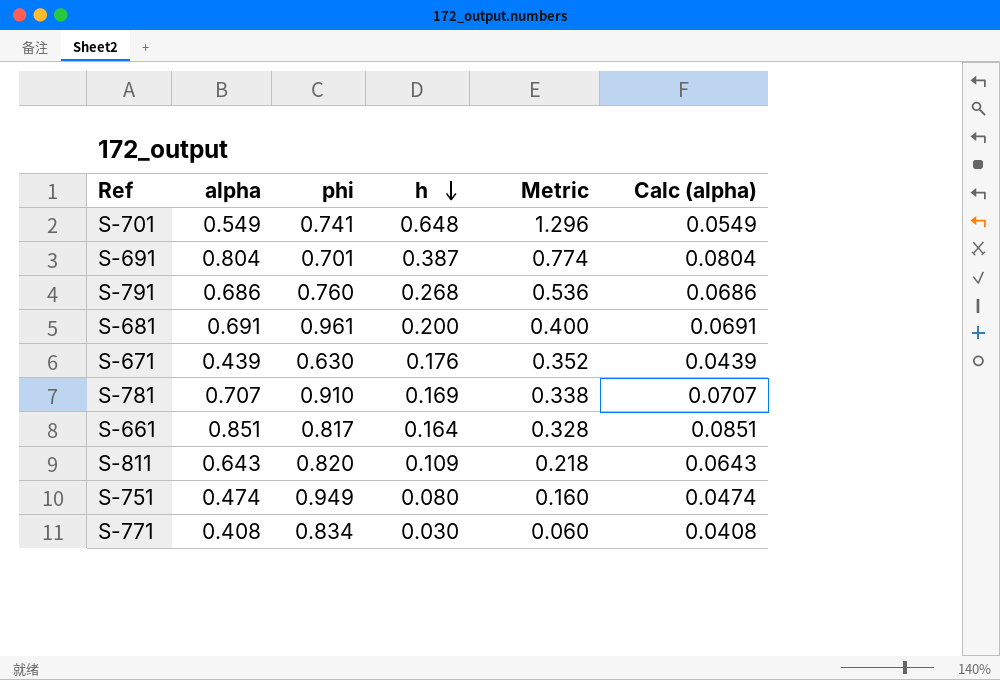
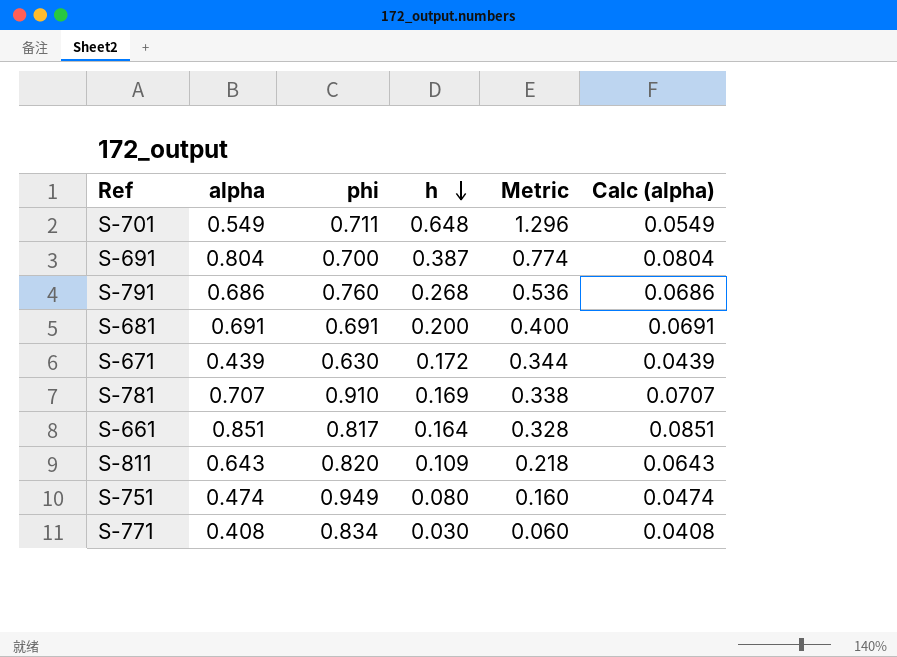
S-701 | phi: 0.741 -> 0.711
S-691 | phi: 0.701 -> 0.700
S-681 | phi: 0.961 -> 0.691
S-671 | h: 0.176 -> 0.172
S-671 | Metric: 0.352 -> 0.344

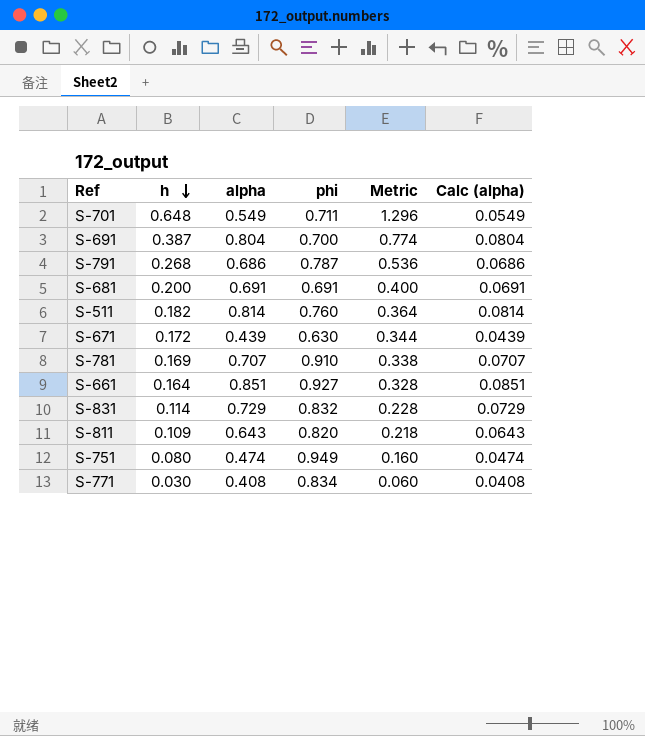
column h | position: 4 -> 2
S-791 | phi: 0.760 -> 0.787
row S-511: none -> 0.182 | 0.814 | 0.760 | 0.364 | 0.0814
S-661 | phi: 0.817 -> 0.927
row S-831: none -> 0.114 | 0.729 | 0.832 | 0.228 | 0.0729

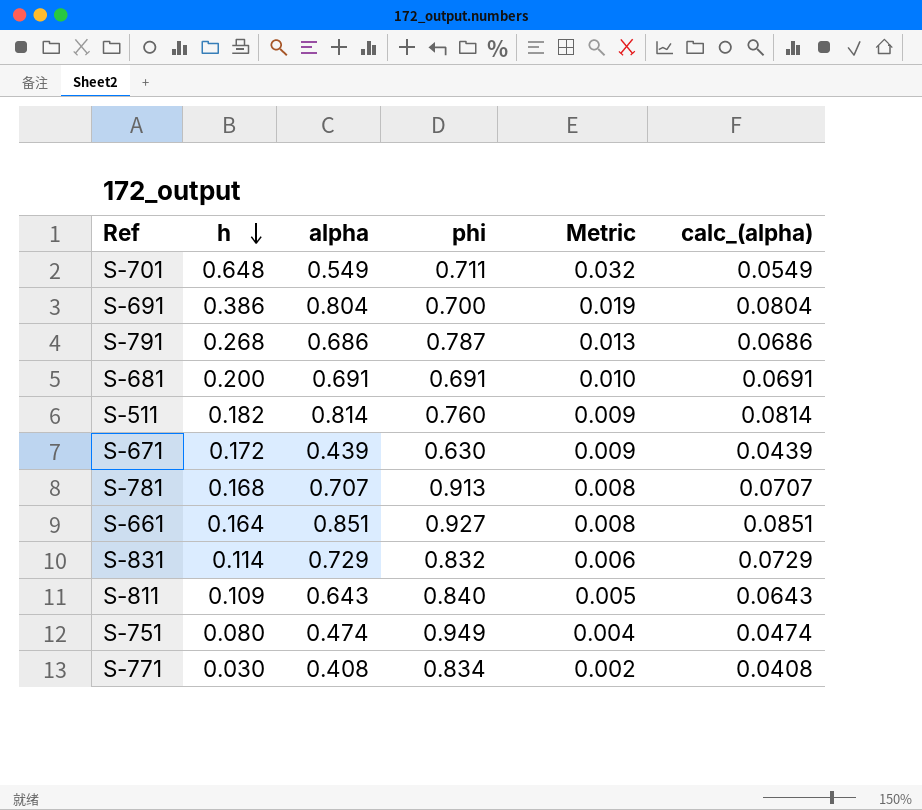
column Metric | formula: [h] * 2 -> [h] * 0.05
column name: Calc (alpha) -> calc_(alpha)
S-691 | h: 0.387 -> 0.386
S-781 | h: 0.169 -> 0.168
S-781 | phi: 0.910 -> 0.913
S-811 | phi: 0.820 -> 0.840

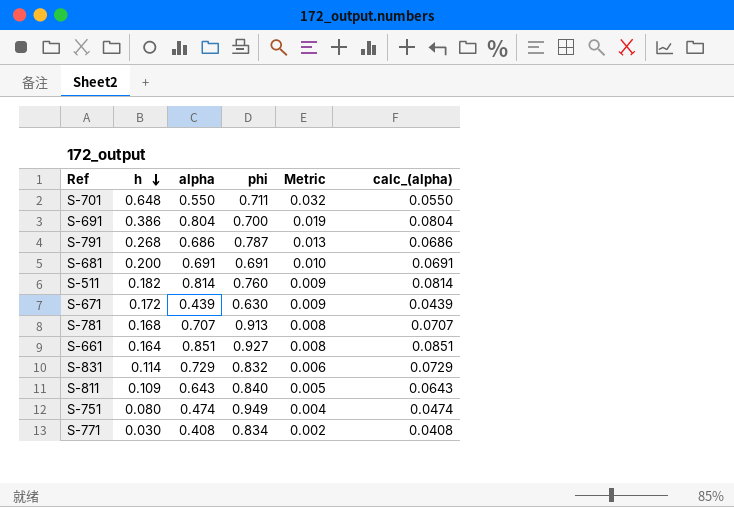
S-701 | alpha: 0.549 -> 0.550
S-701 | calc_(alpha): 0.0549 -> 0.0550

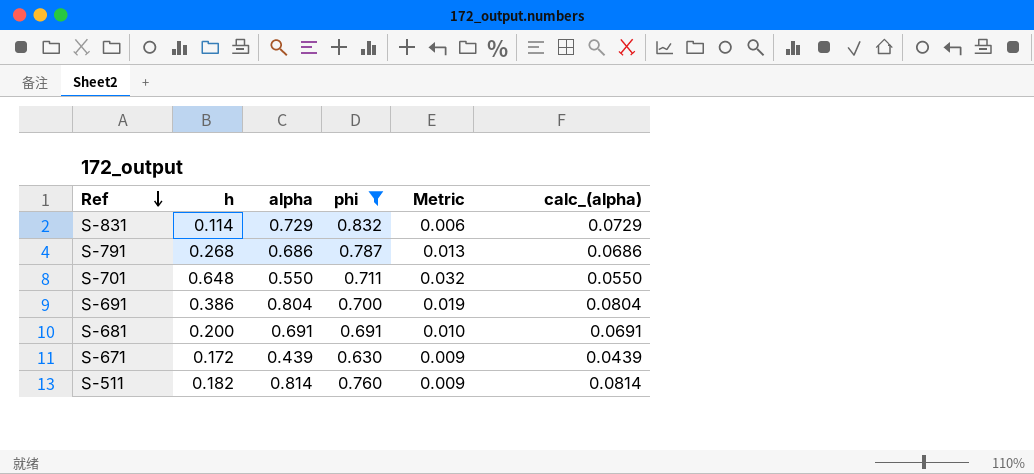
filter: none -> phi <= 0.832
row order: h descending -> Ref descending

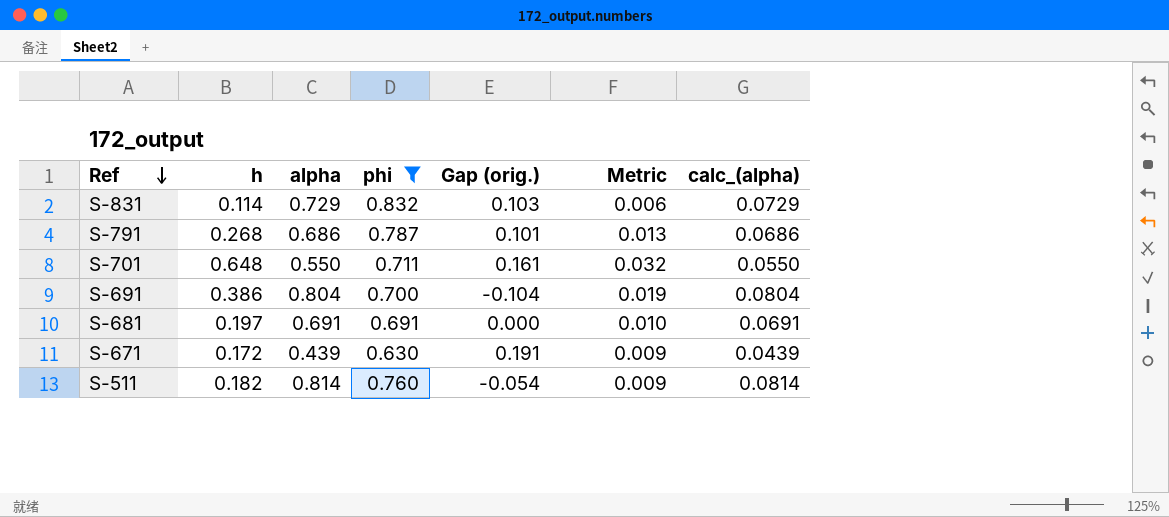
column Gap (orig.) | formula: none -> [phi] - [alpha]
S-681 | h: 0.200 -> 0.197

